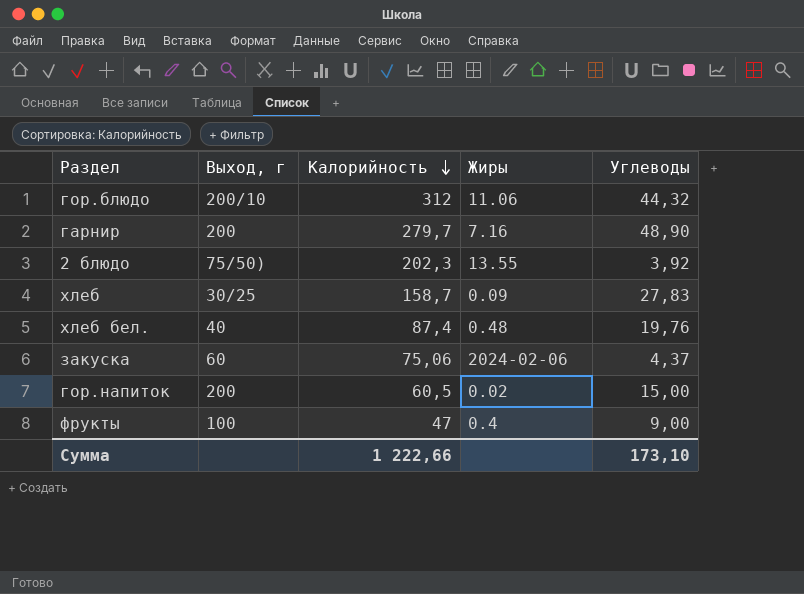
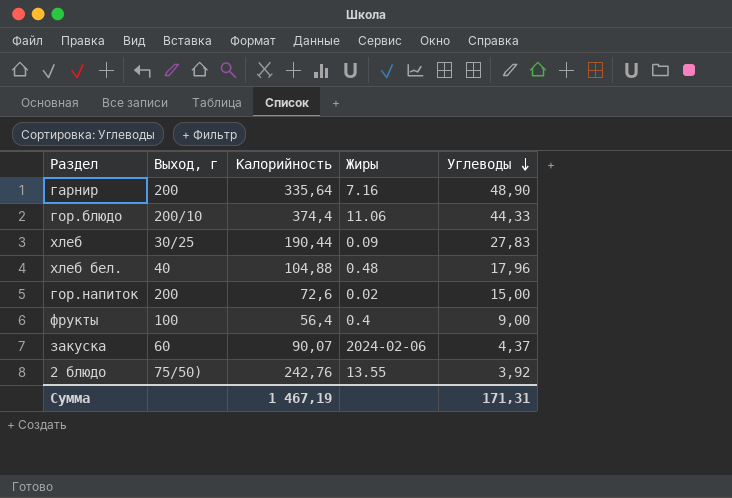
row order: Калорийность descending -> Углеводы descending
гарнир | Калорийность: 279,7 -> 335,64
гор.блюдо | Калорийность: 312 -> 374,4
гор.блюдо | Углеводы: 44,32 -> 44,33
хлеб | Калорийность: 158,7 -> 190,44
хлеб бел. | Калорийность: 87,4 -> 104,88
хлеб бел. | Углеводы: 19,76 -> 17,96
гор.напиток | Калорийность: 60,5 -> 72,6
фрукты | Калорийность: 47 -> 56,4
закуска | Калорийность: 75,06 -> 90,07
2 блюдо | Калорийность: 202,3 -> 242,76
Сумма | Калорийность: 1 222,66 -> 1 467,19
Сумма | Углеводы: 173,10 -> 171,31

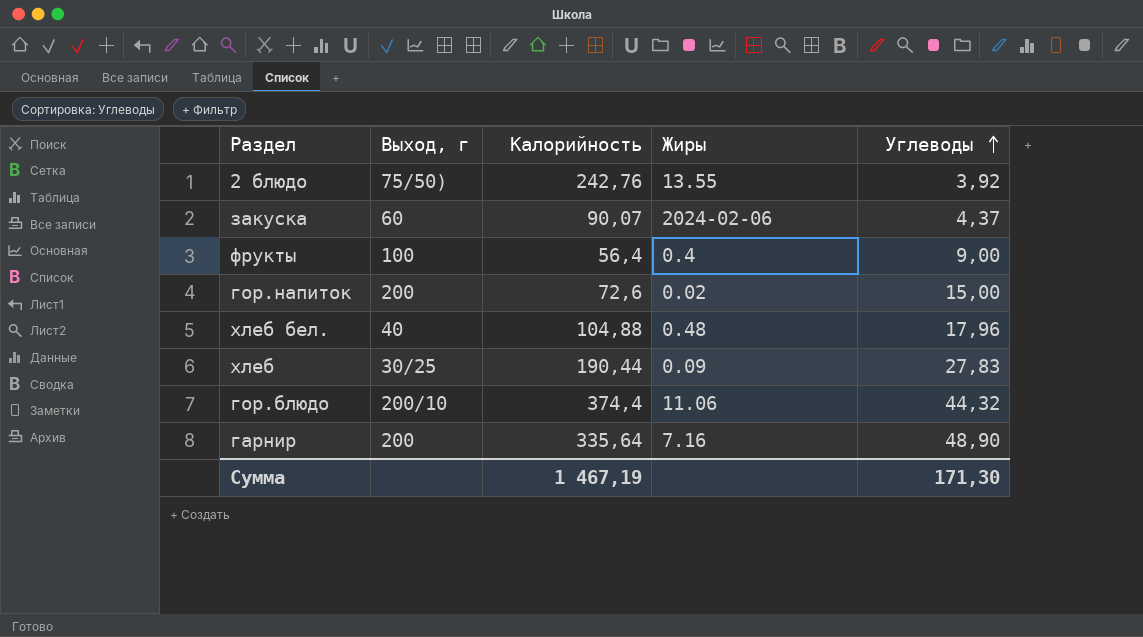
row order: Углеводы descending -> Углеводы ascending
гор.блюдо | Углеводы: 44,33 -> 44,32
Сумма | Углеводы: 171,31 -> 171,30

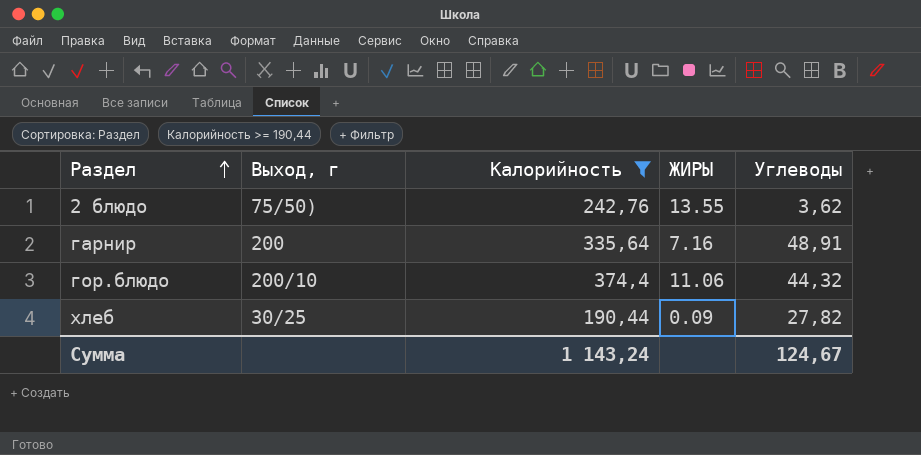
filter: none -> Калорийность >= 190,44
row order: Углеводы ascending -> Раздел ascending
column name: Жиры -> ЖИРЫ
2 блюдо | Углеводы: 3,92 -> 3,62
гарнир | Углеводы: 48,90 -> 48,91
хлеб | Углеводы: 27,83 -> 27,82
Сумма | Калорийность: 1 467,19 -> 1 143,24
Сумма | Углеводы: 171,30 -> 124,67

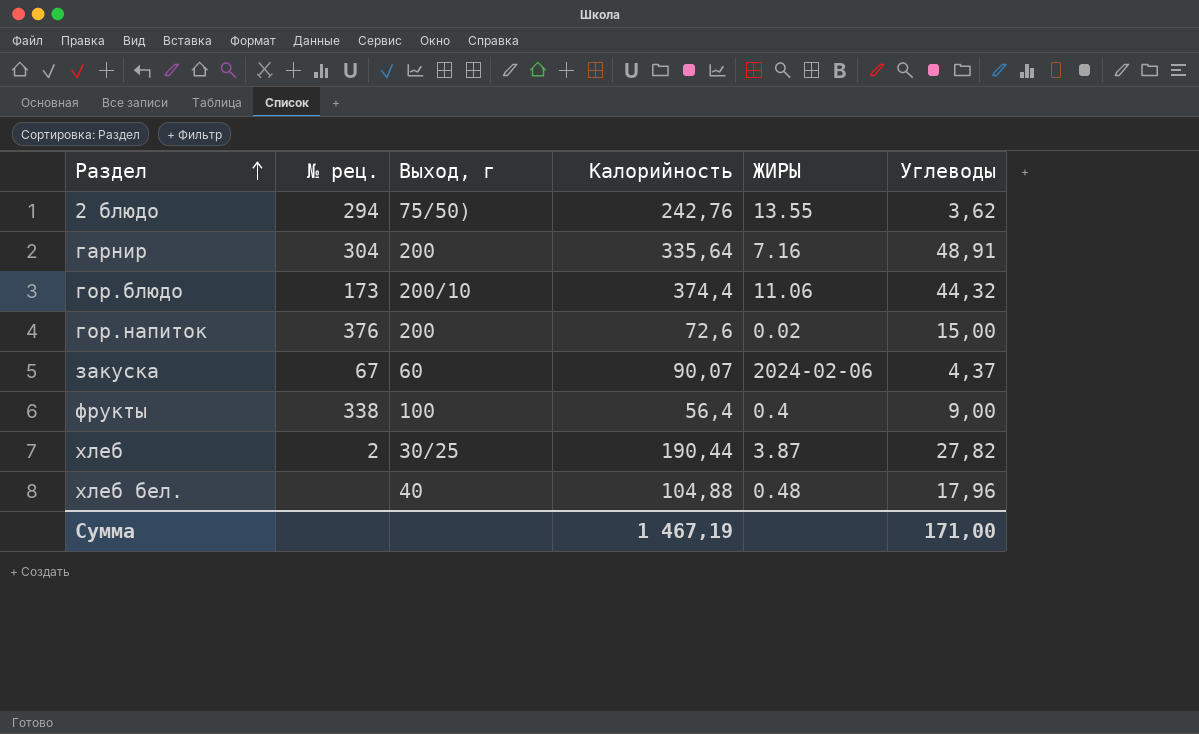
filter: Калорийность >= 190,44 -> none
column № рец. | position: none -> 2
хлеб | ЖИРЫ: 0.09 -> 3.87
Сумма | Калорийность: 1 143,24 -> 1 467,19
Сумма | Углеводы: 124,67 -> 171,00

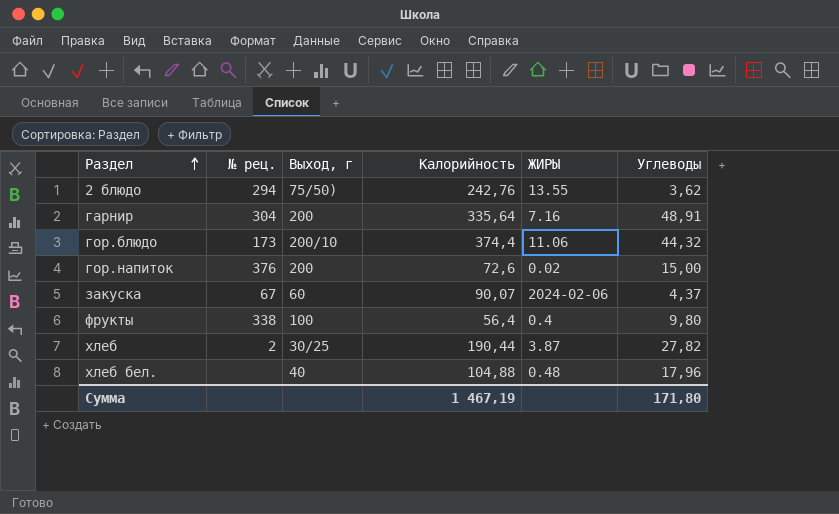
фрукты | Углеводы: 9,00 -> 9,80
Сумма | Углеводы: 171,00 -> 171,80

